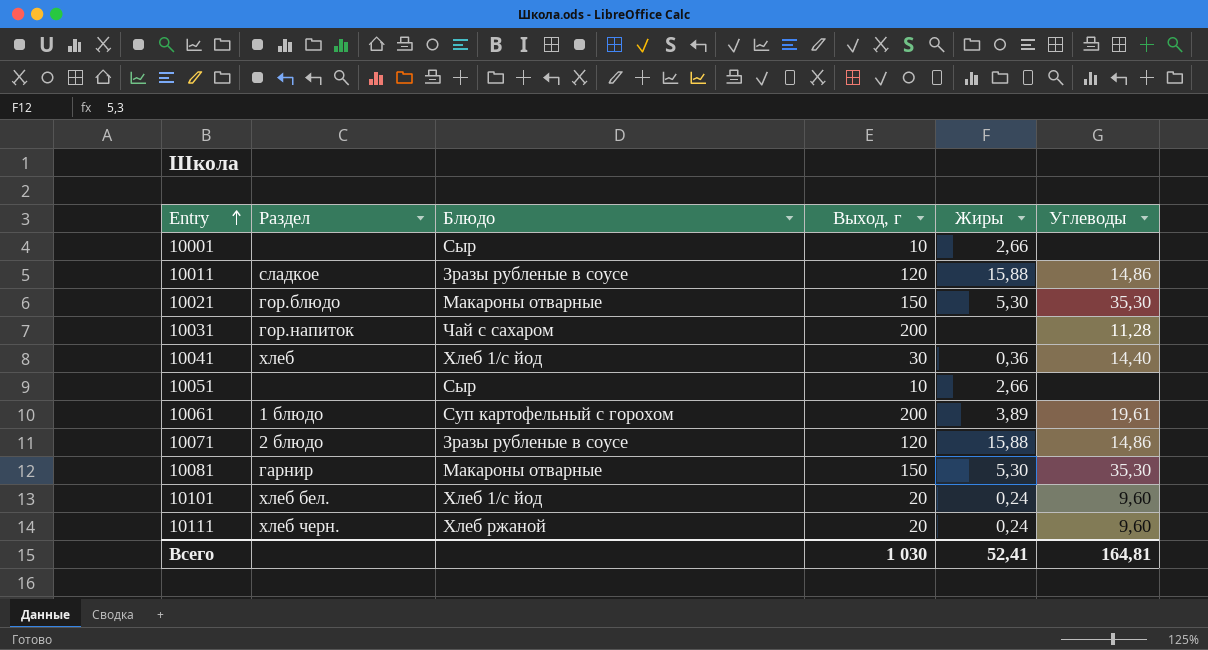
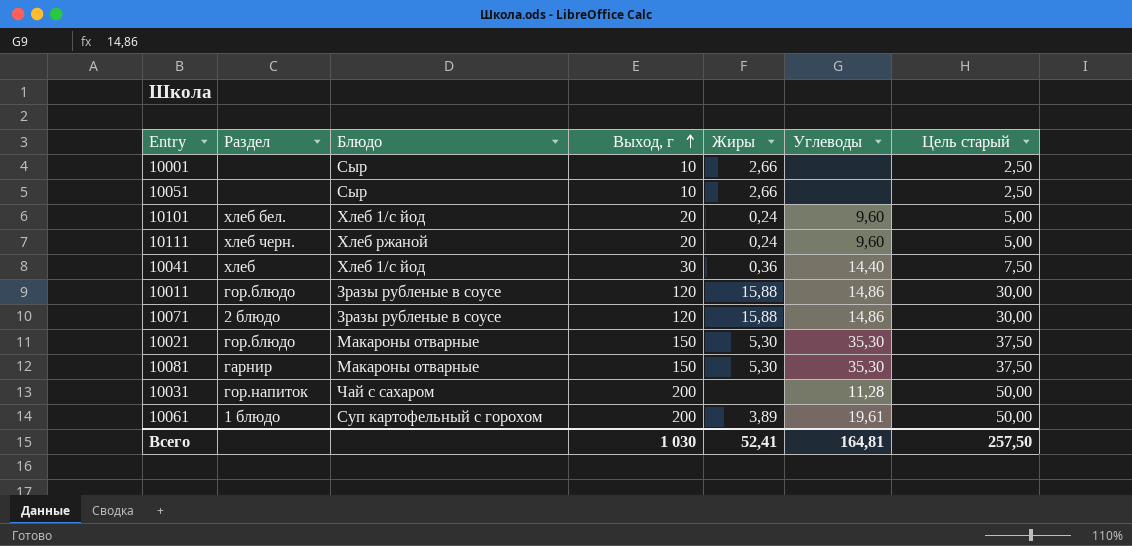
row order: Entry ascending -> Выход, г ascending
column Цель старый | formula: none -> [Выход, г] * 0,25
10011 | Раздел: сладкое -> гор.блюдо

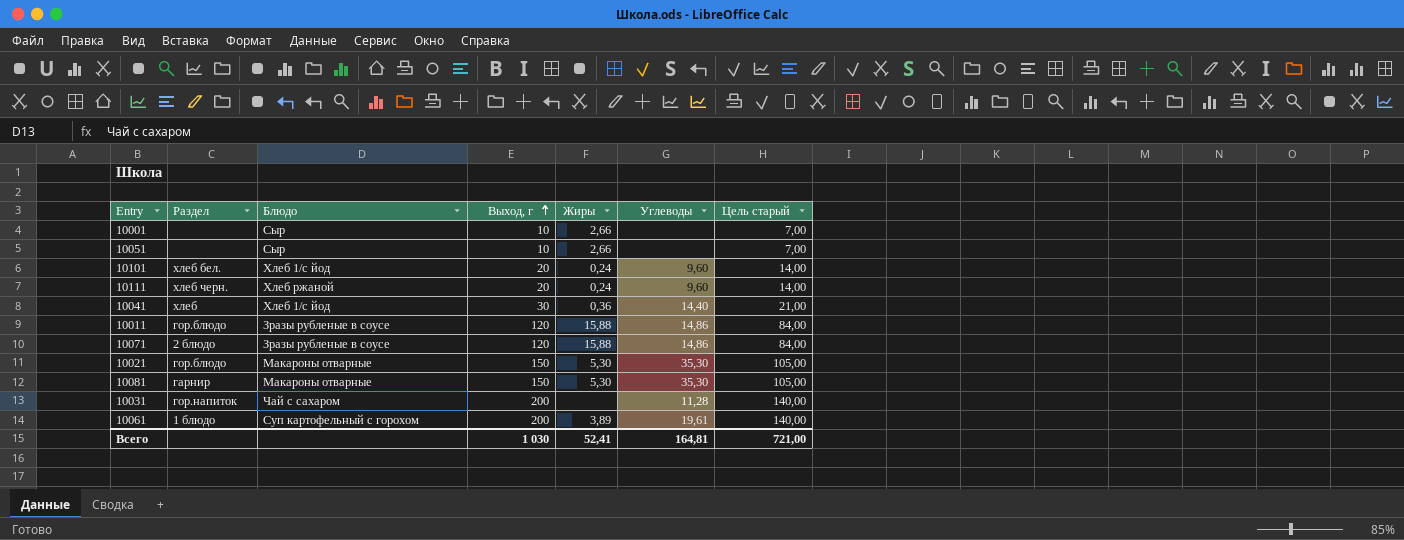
column Цель старый | formula: [Выход, г] * 0,25 -> [Выход, г] * 0,7
Всего | Цель старый: 257,50 -> 721,00

